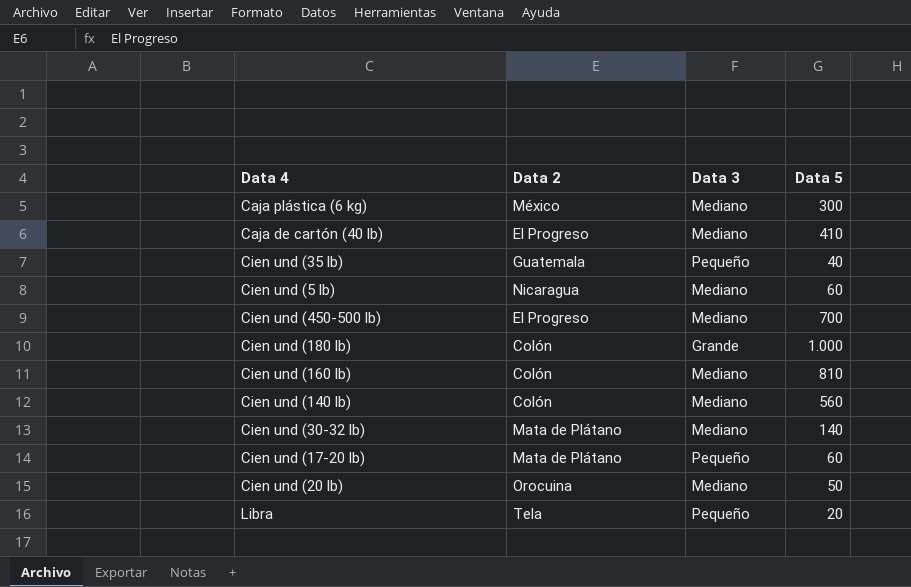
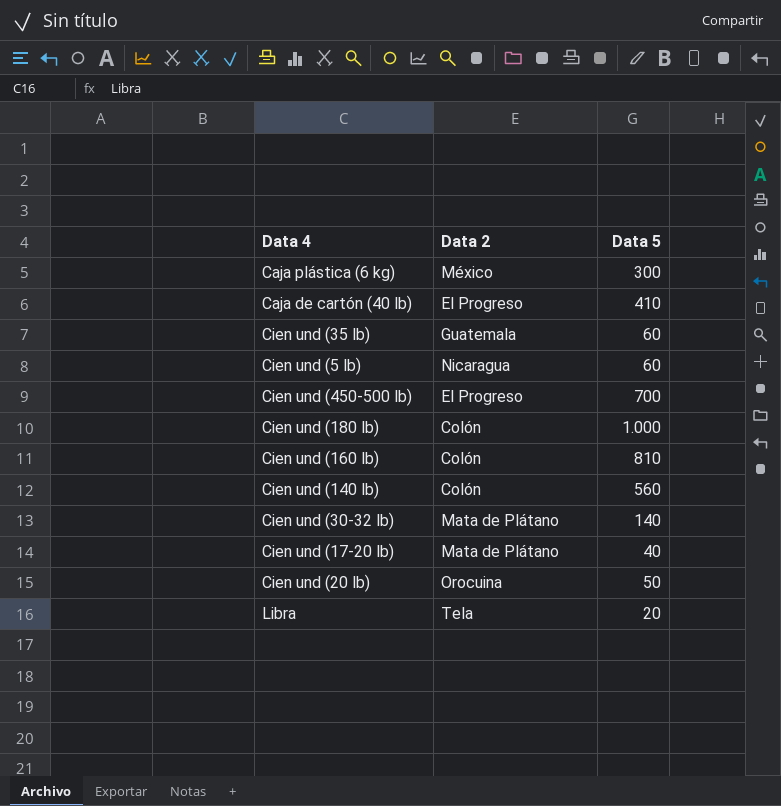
column Data 3 | position: 3 -> none
Cien und (35 lb) | Data 5: 40 -> 60
Cien und (17-20 lb) | Data 5: 60 -> 40

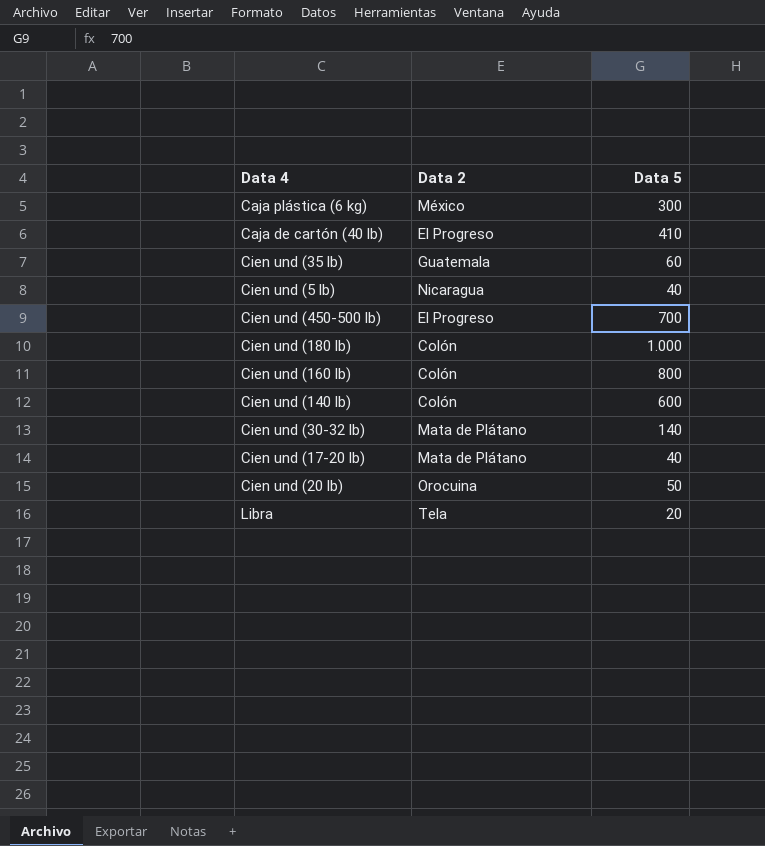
Cien und (5 lb) | Data 5: 60 -> 40
Cien und (160 lb) | Data 5: 810 -> 800
Cien und (140 lb) | Data 5: 560 -> 600

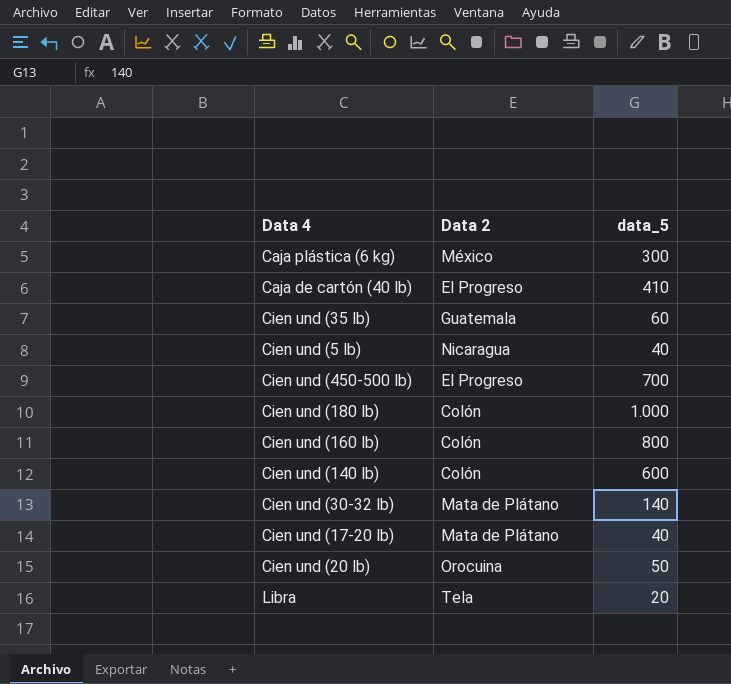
column name: Data 5 -> data_5

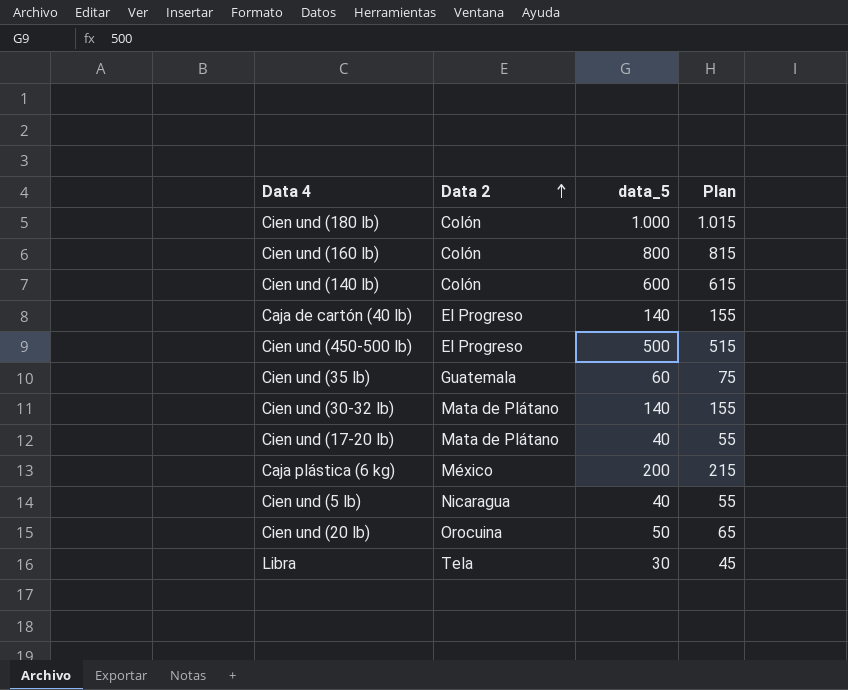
row order: none -> Data 2 ascending
column Plan | formula: none -> [data_5] + 15
Caja de cartón (40 lb) | data_5: 410 -> 140
Cien und (450-500 lb) | data_5: 700 -> 500
Caja plástica (6 kg) | data_5: 300 -> 200
Libra | data_5: 20 -> 30

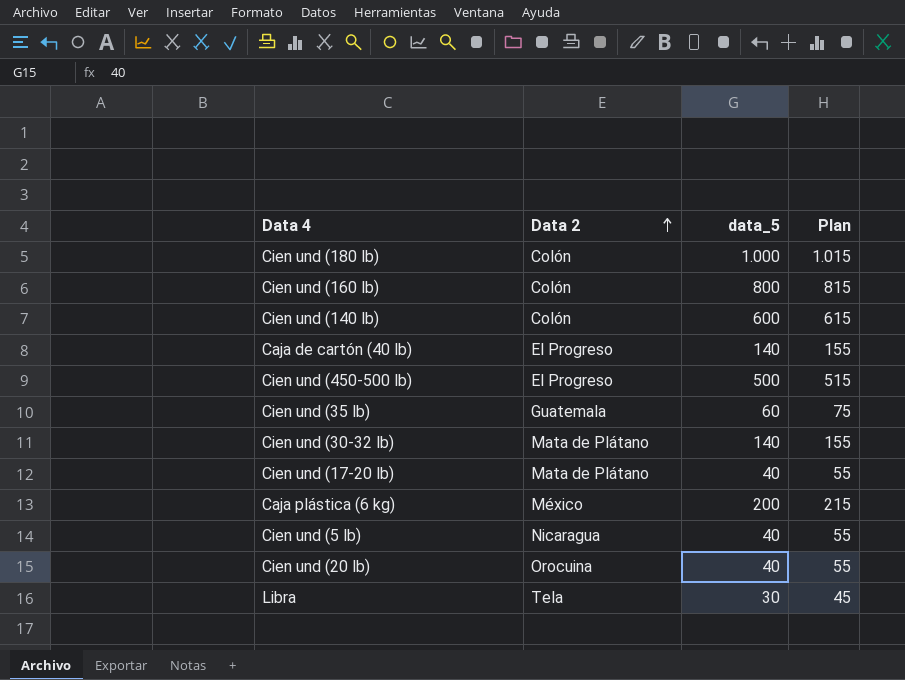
Cien und (20 lb) | data_5: 50 -> 40
Cien und (20 lb) | Plan: 65 -> 55

